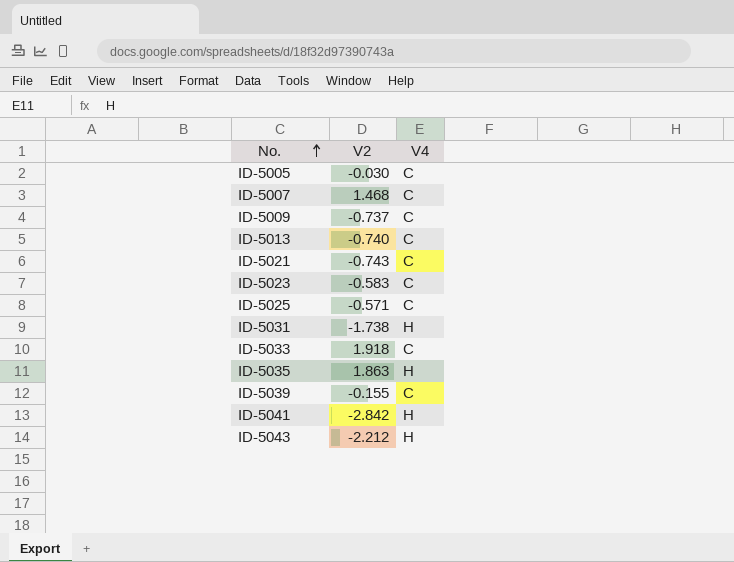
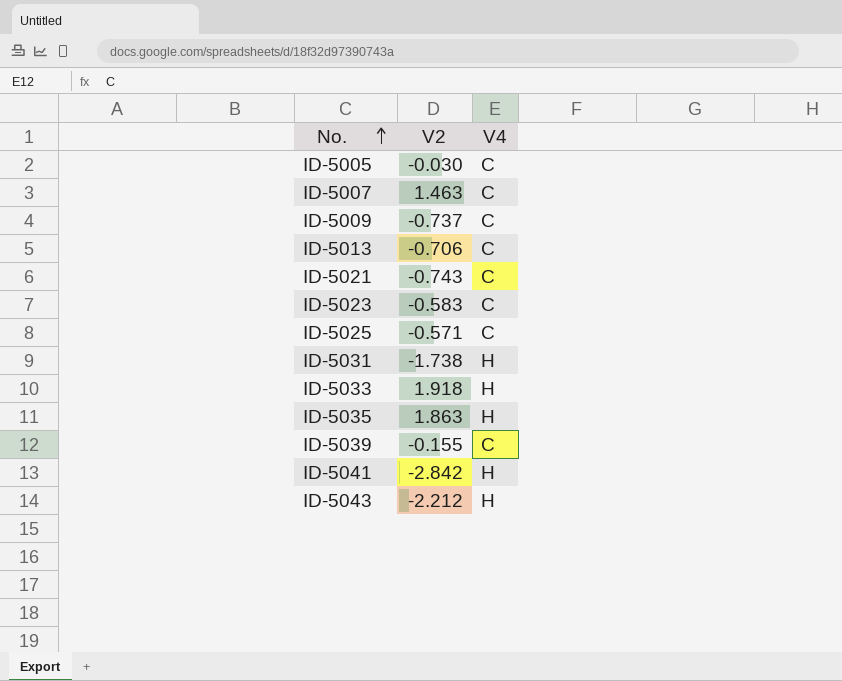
ID-5007 | V2: 1.468 -> 1.463
ID-5013 | V2: -0.740 -> -0.706
ID-5033 | V4: C -> H

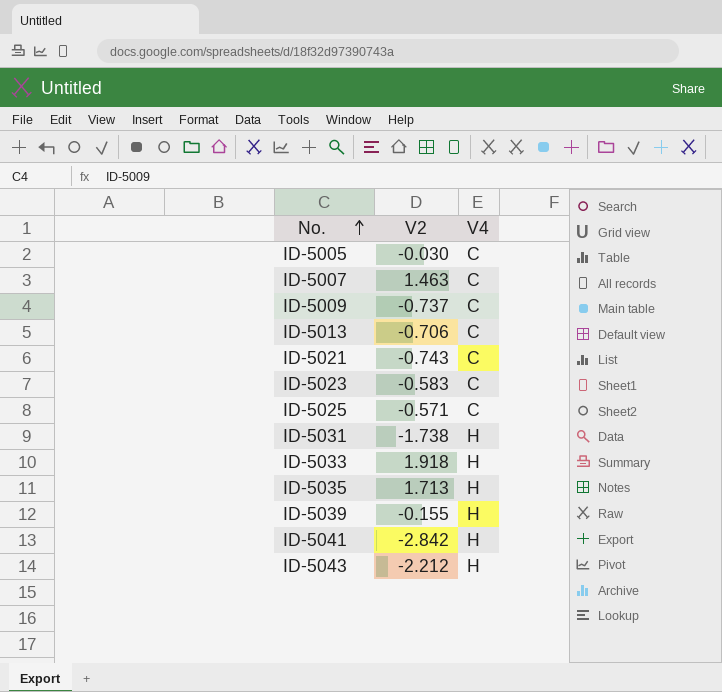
ID-5035 | V2: 1.863 -> 1.713
ID-5039 | V4: C -> H

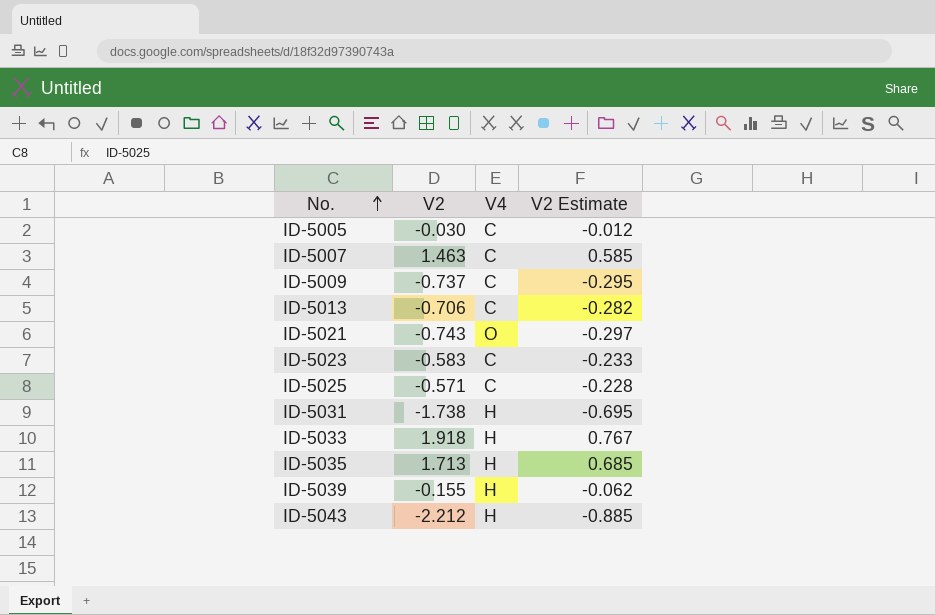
column V2 Estimate | formula: none -> [V2] * 0.4
row ID-5041: -2.842 | H -> none
ID-5021 | V4: C -> O

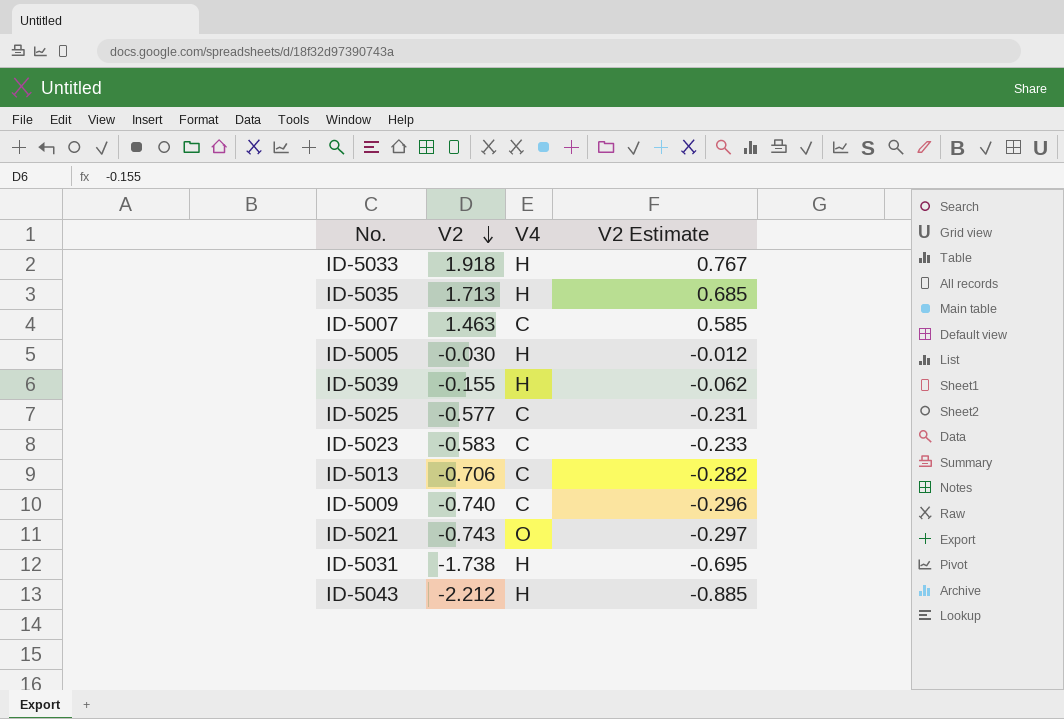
row order: No. ascending -> V2 descending
ID-5005 | V4: C -> H
ID-5025 | V2: -0.571 -> -0.577
ID-5025 | V2 Estimate: -0.228 -> -0.231
ID-5009 | V2: -0.737 -> -0.740
ID-5009 | V2 Estimate: -0.295 -> -0.296

